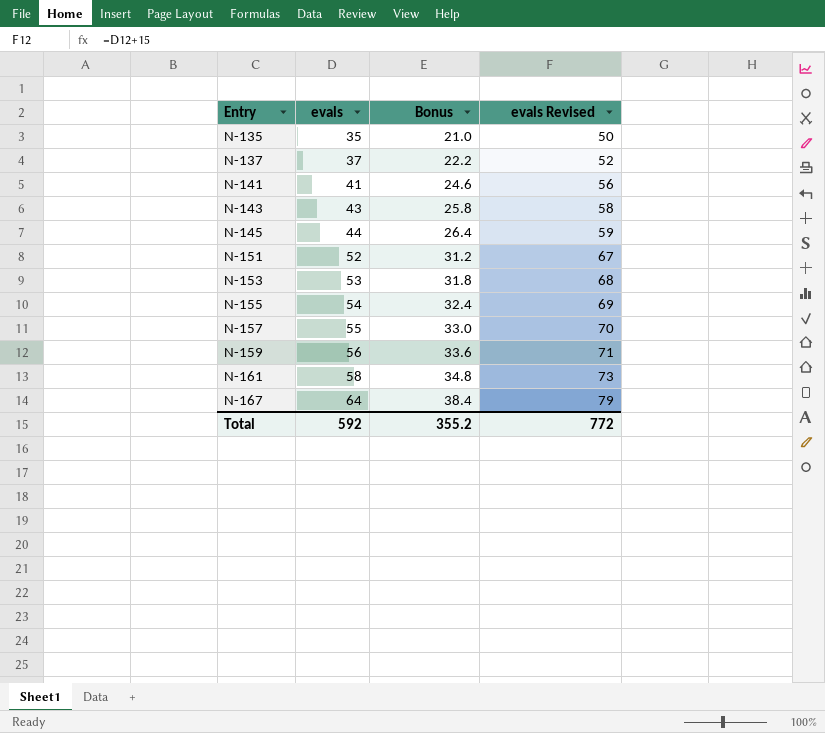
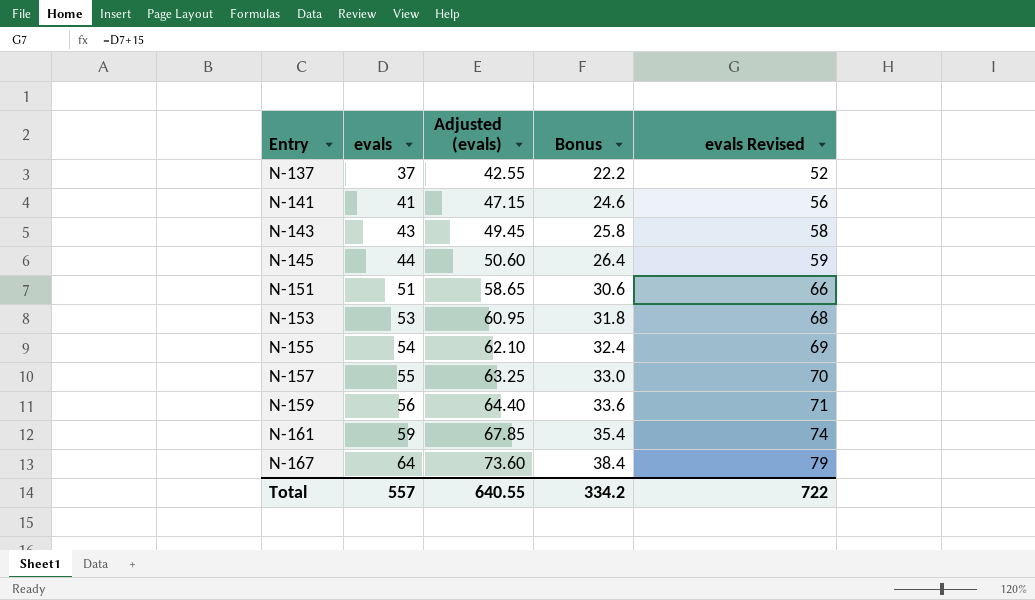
column Adjusted (evals) | formula: none -> [evals] * 1.15
row N-135: 35 | 21.0 | 50 -> none
N-151 | evals: 52 -> 51
N-151 | Bonus: 31.2 -> 30.6
N-151 | evals Revised: 67 -> 66
N-161 | evals: 58 -> 59
N-161 | Bonus: 34.8 -> 35.4
N-161 | evals Revised: 73 -> 74
Total | evals: 592 -> 557
Total | Bonus: 355.2 -> 334.2
Total | evals Revised: 772 -> 722

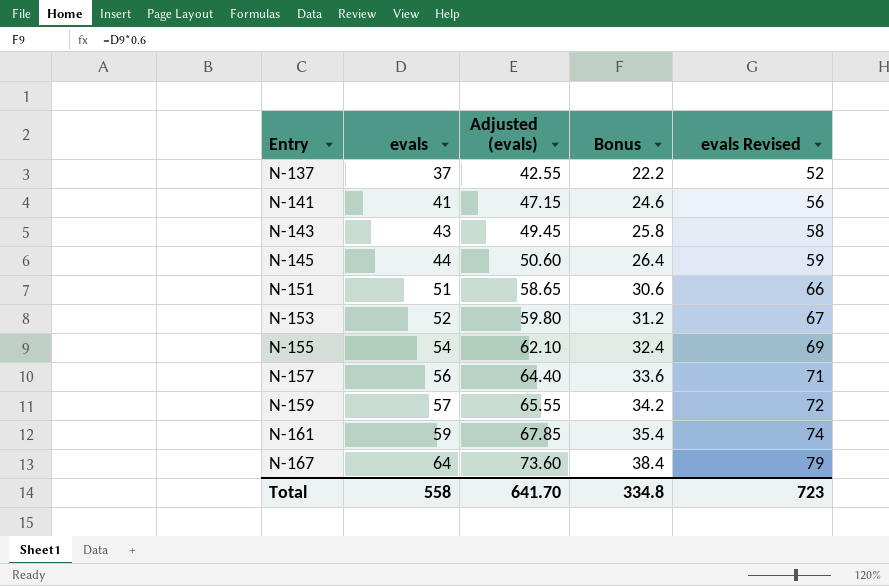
N-153 | evals: 53 -> 52
N-153 | Adjusted (evals): 60.95 -> 59.80
N-153 | Bonus: 31.8 -> 31.2
N-153 | evals Revised: 68 -> 67
N-157 | evals: 55 -> 56
N-157 | Adjusted (evals): 63.25 -> 64.40
N-157 | Bonus: 33.0 -> 33.6
N-157 | evals Revised: 70 -> 71
N-159 | evals: 56 -> 57
N-159 | Adjusted (evals): 64.40 -> 65.55
N-159 | Bonus: 33.6 -> 34.2
N-159 | evals Revised: 71 -> 72
Total | evals: 557 -> 558
Total | Adjusted (evals): 640.55 -> 641.70
Total | Bonus: 334.2 -> 334.8
Total | evals Revised: 722 -> 723

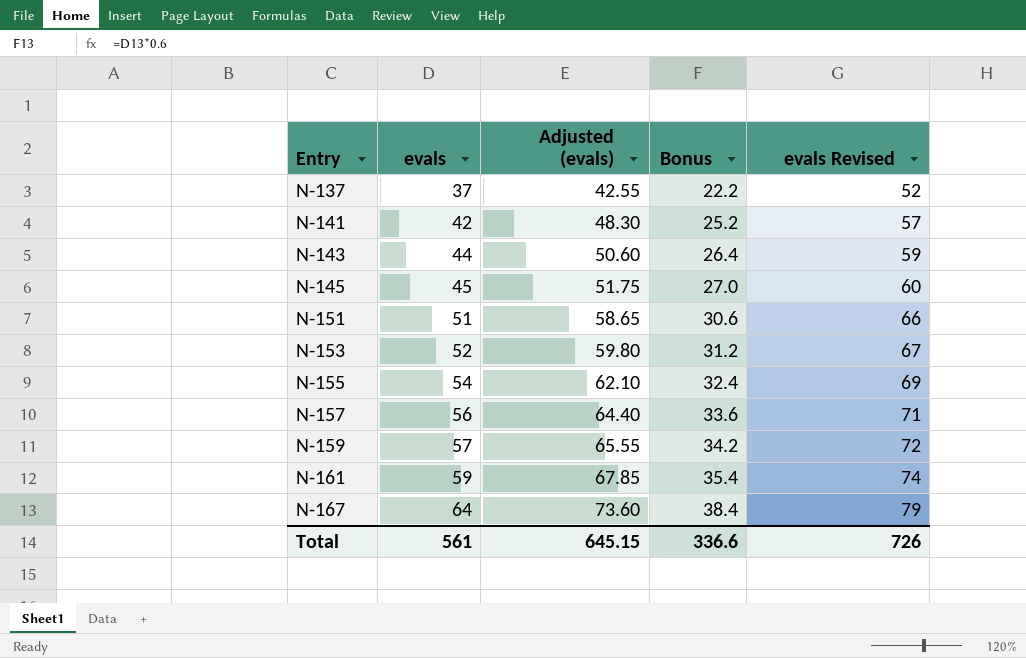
N-141 | evals: 41 -> 42
N-141 | Adjusted (evals): 47.15 -> 48.30
N-141 | Bonus: 24.6 -> 25.2
N-141 | evals Revised: 56 -> 57
N-143 | evals: 43 -> 44
N-143 | Adjusted (evals): 49.45 -> 50.60
N-143 | Bonus: 25.8 -> 26.4
N-143 | evals Revised: 58 -> 59
N-145 | evals: 44 -> 45
N-145 | Adjusted (evals): 50.60 -> 51.75
N-145 | Bonus: 26.4 -> 27.0
N-145 | evals Revised: 59 -> 60
Total | evals: 558 -> 561
Total | Adjusted (evals): 641.70 -> 645.15
Total | Bonus: 334.8 -> 336.6
Total | evals Revised: 723 -> 726

